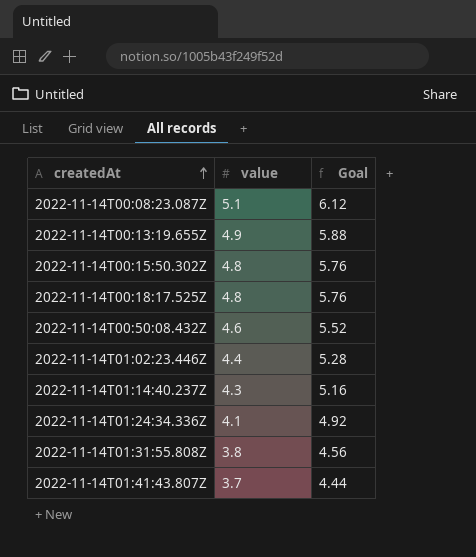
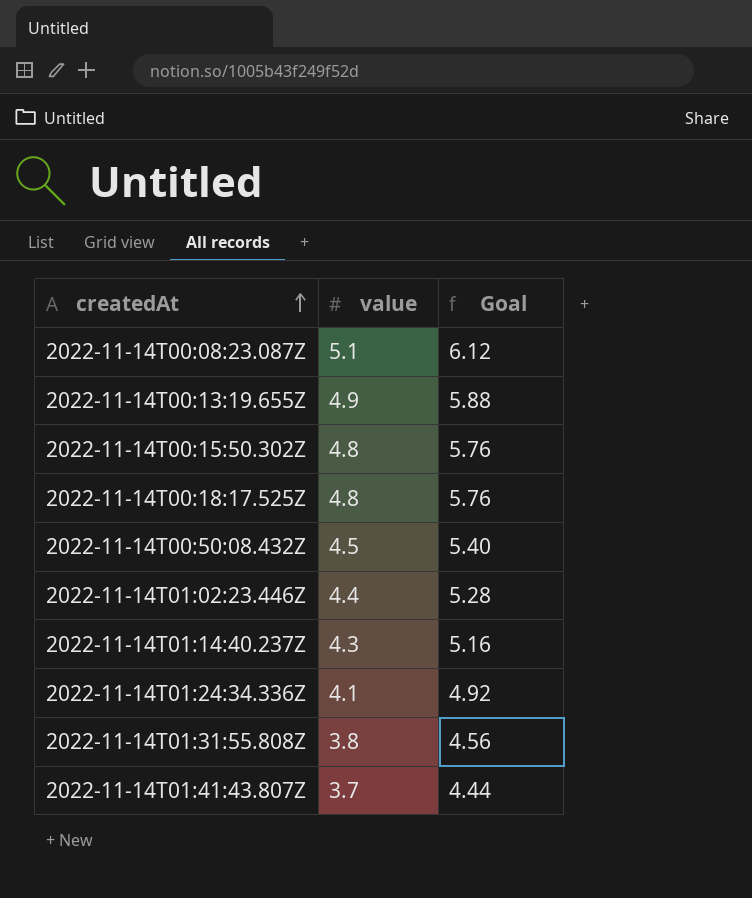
2022-11-14T00:50:08.432Z | value: 4.6 -> 4.5
2022-11-14T00:50:08.432Z | Goal: 5.52 -> 5.40

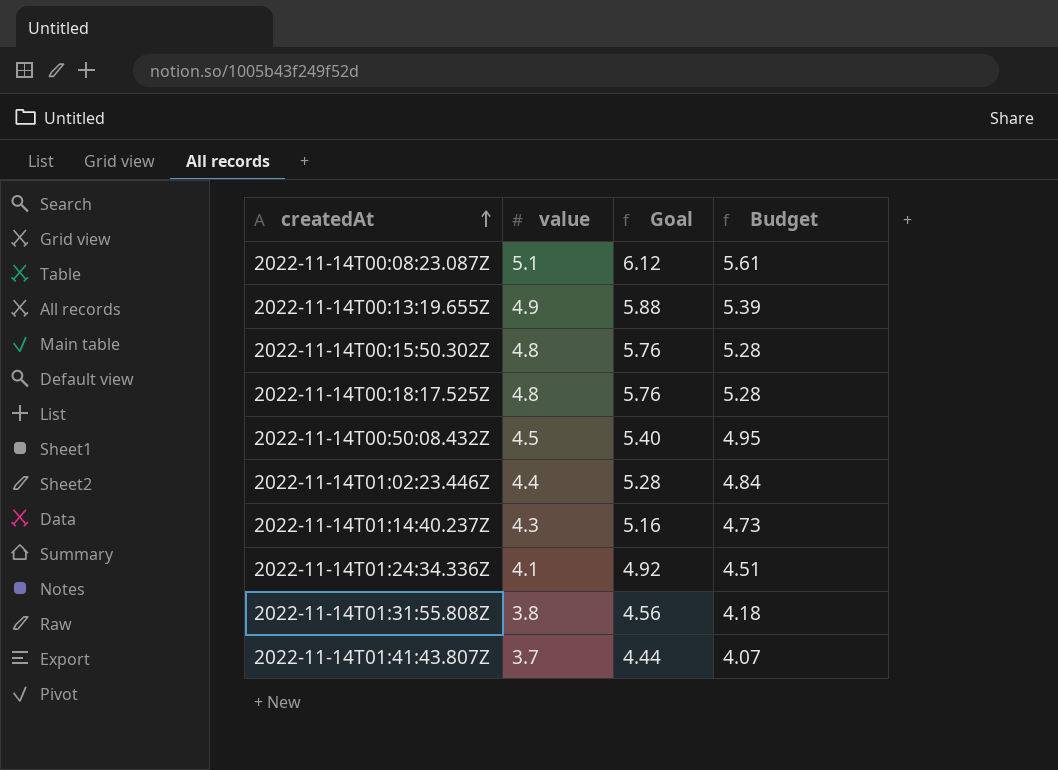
column Budget | formula: none -> [value] * 1.1

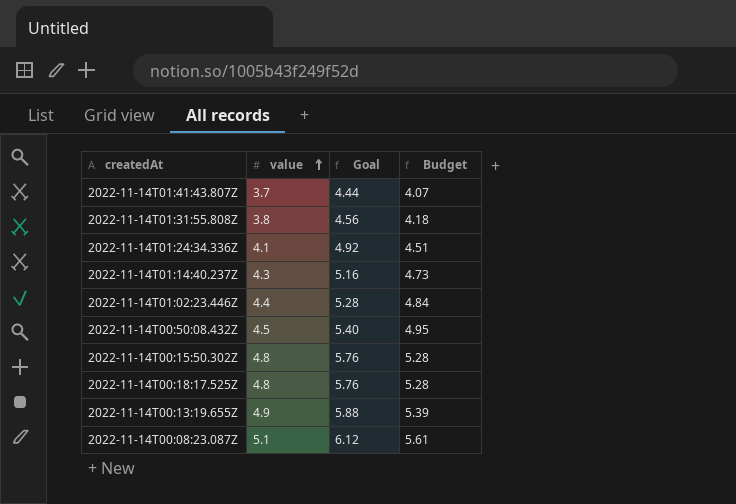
row order: createdAt ascending -> value ascending

